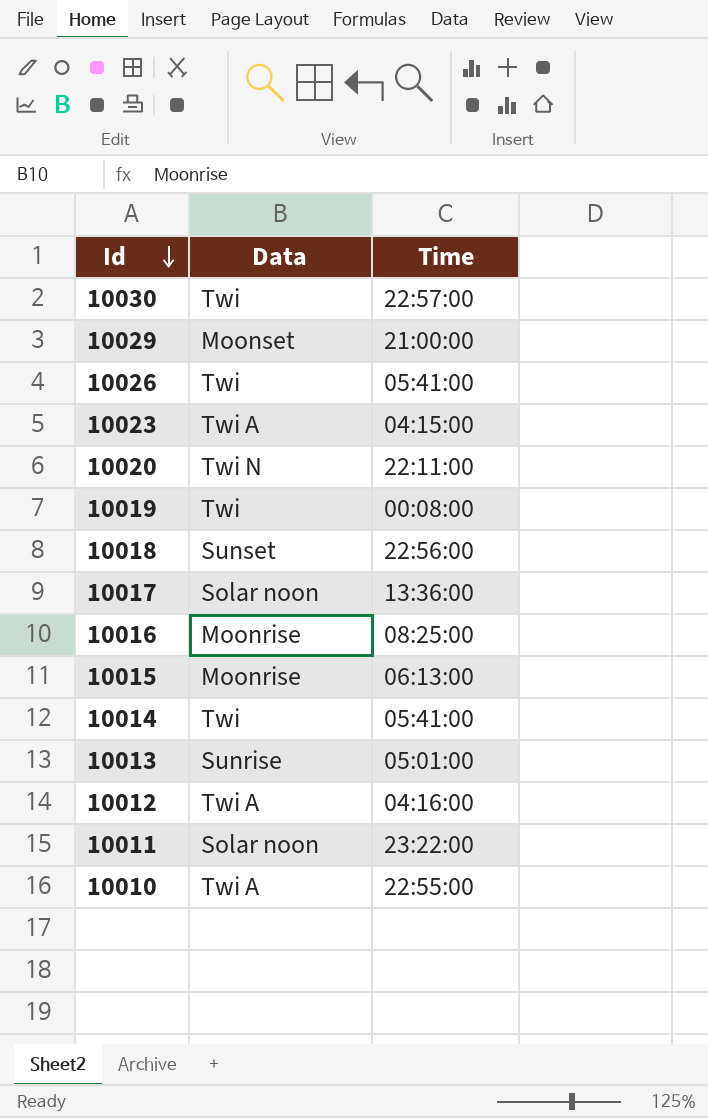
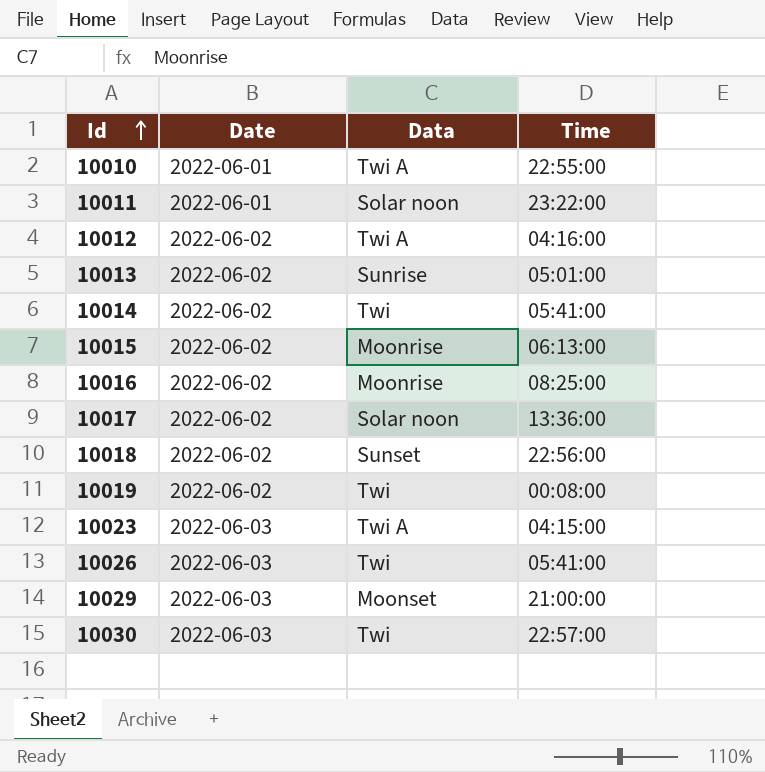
row order: Id descending -> Id ascending
column Date | position: none -> 2
row 10020: Twi N | 22:11:00 -> none

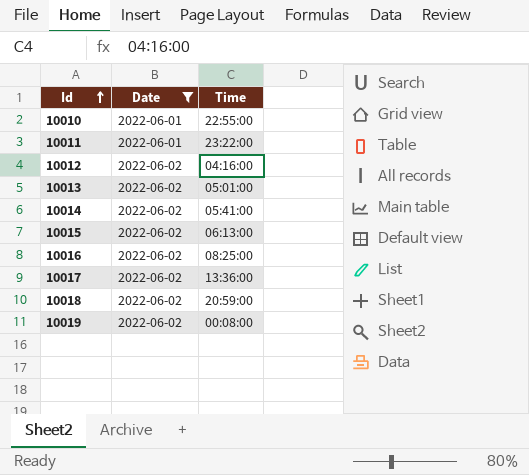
filter: none -> Date != 2022-06-03
column Data | position: 3 -> none
10018 | Time: 22:56:00 -> 20:59:00

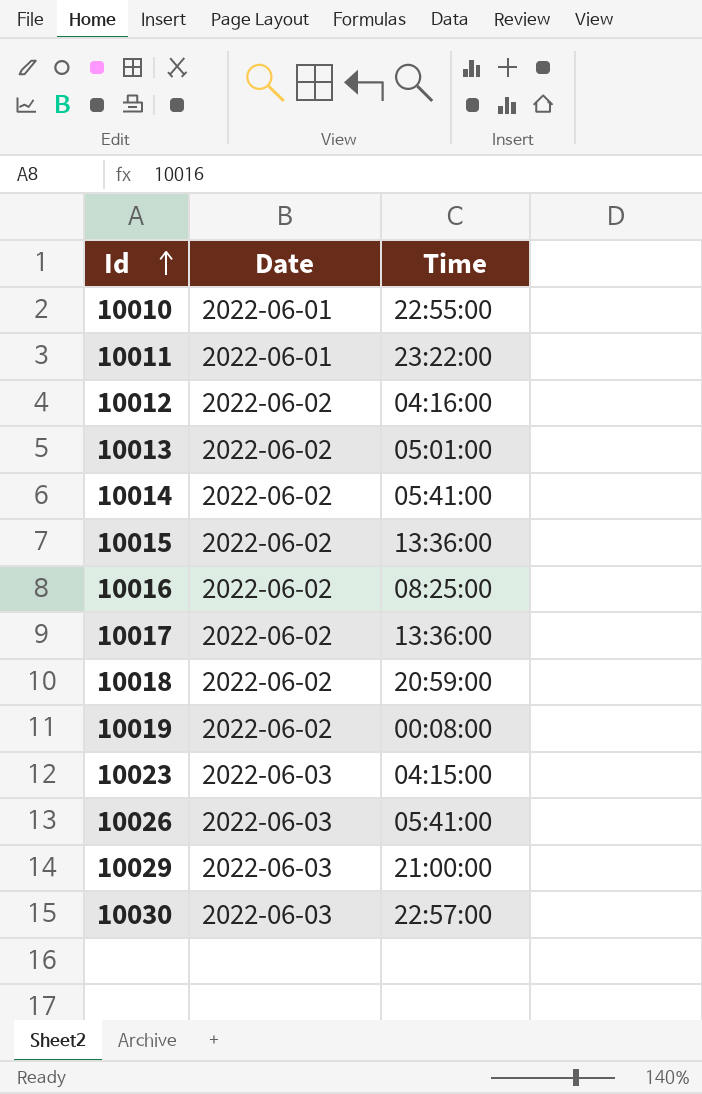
filter: Date != 2022-06-03 -> none
10015 | Time: 06:13:00 -> 13:36:00

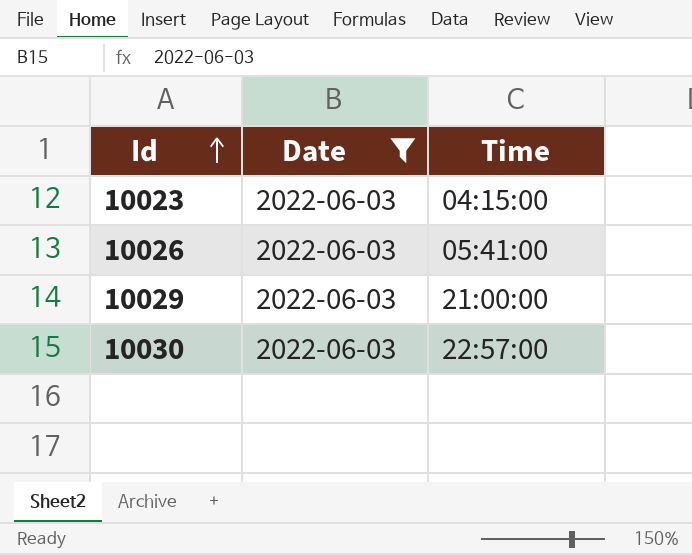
filter: none -> Date = 2022-06-03

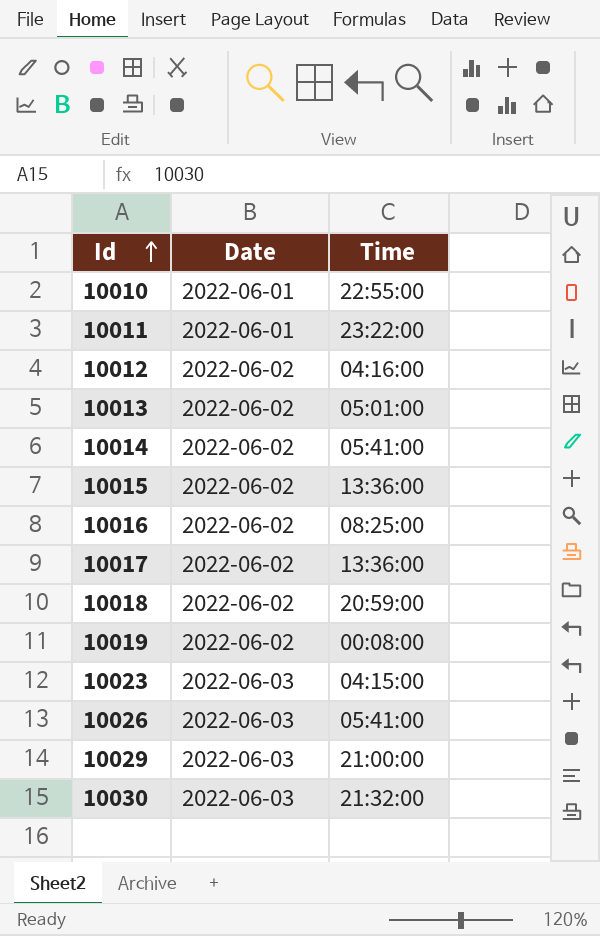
filter: Date = 2022-06-03 -> none
10030 | Time: 22:57:00 -> 21:32:00

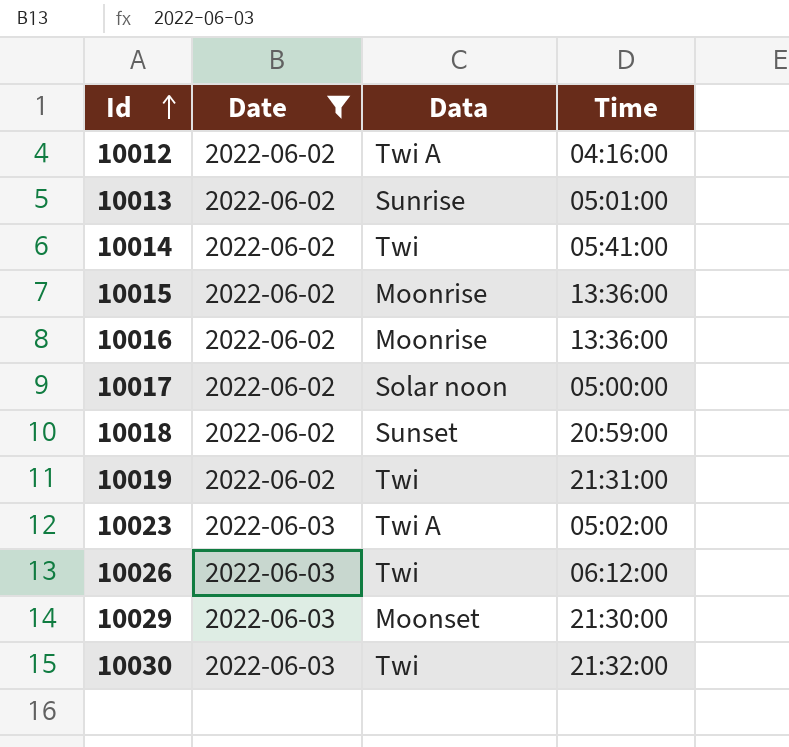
filter: none -> Date != 2022-06-01
column Data | position: none -> 3
10016 | Time: 08:25:00 -> 13:36:00
10017 | Time: 13:36:00 -> 05:00:00
10019 | Time: 00:08:00 -> 21:31:00
10023 | Time: 04:15:00 -> 05:02:00
10026 | Time: 05:41:00 -> 06:12:00
10029 | Time: 21:00:00 -> 21:30:00

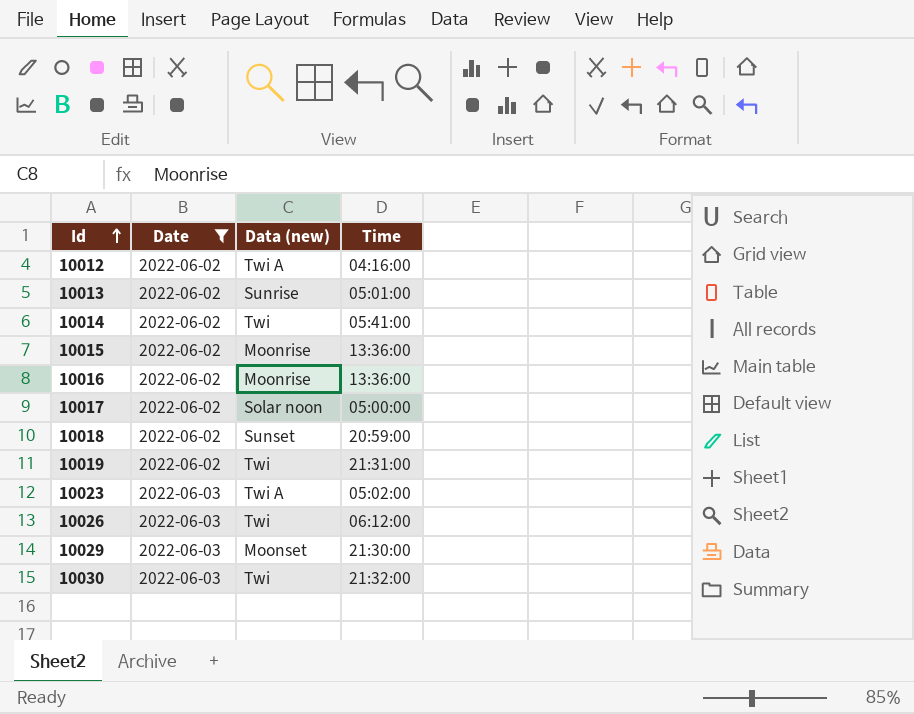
column name: Data -> Data (new)

